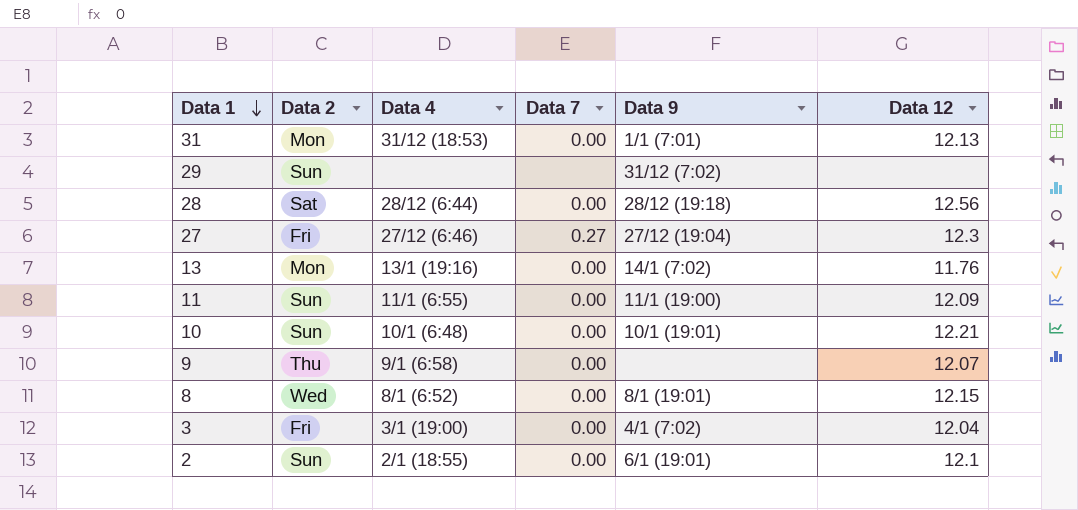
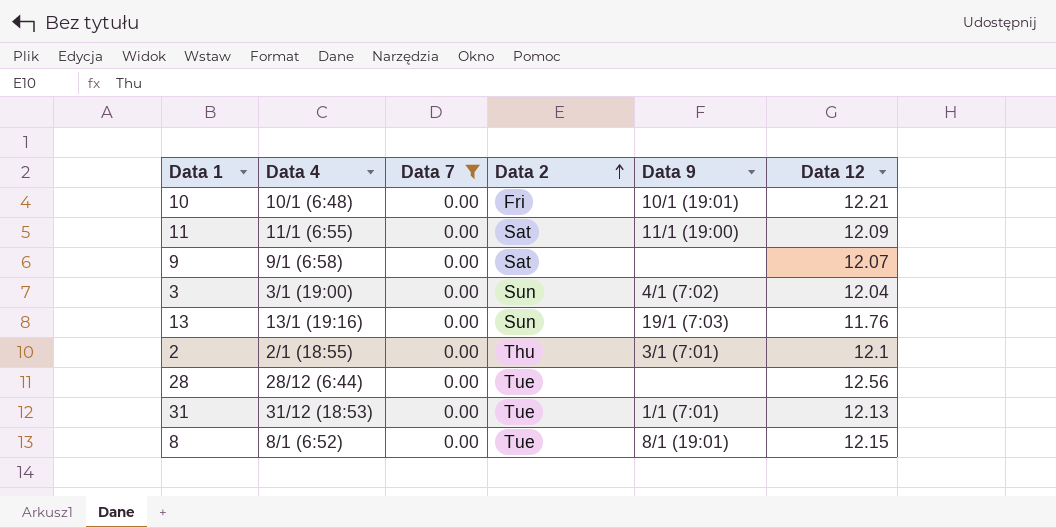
filter: none -> Data 7 = 0.00
row order: Data 1 descending -> Data 2 ascending
column Data 2 | position: 2 -> 4
10 | Data 2: Sun -> Fri
11 | Data 2: Sun -> Sat
9 | Data 2: Thu -> Sat
3 | Data 2: Fri -> Sun
13 | Data 2: Mon -> Sun
13 | Data 9: 14/1 (7:02) -> 19/1 (7:03)
2 | Data 2: Sun -> Thu
2 | Data 9: 6/1 (19:01) -> 3/1 (7:01)
28 | Data 2: Sat -> Tue
28 | Data 9: 28/12 (19:18) -> none
31 | Data 2: Mon -> Tue
8 | Data 2: Wed -> Tue

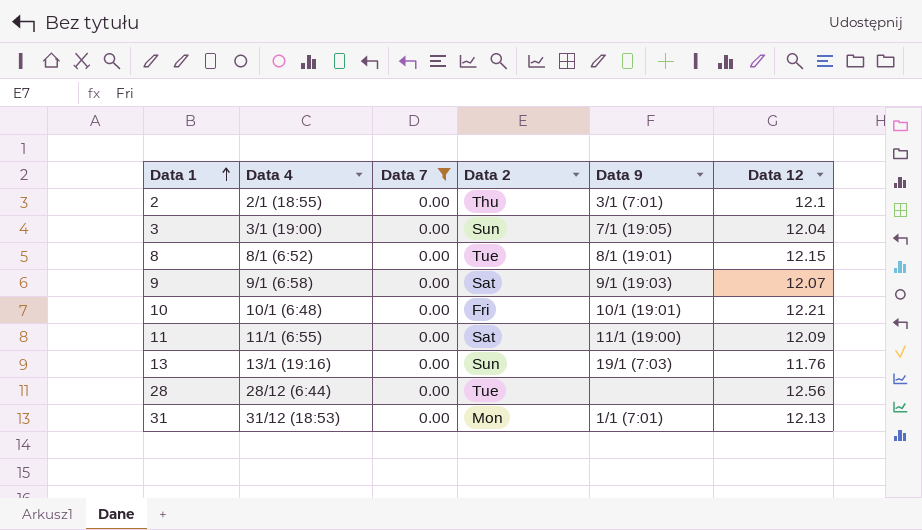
row order: Data 2 ascending -> Data 1 ascending
3 | Data 9: 4/1 (7:02) -> 7/1 (19:05)
9 | Data 9: none -> 9/1 (19:03)
31 | Data 2: Tue -> Mon

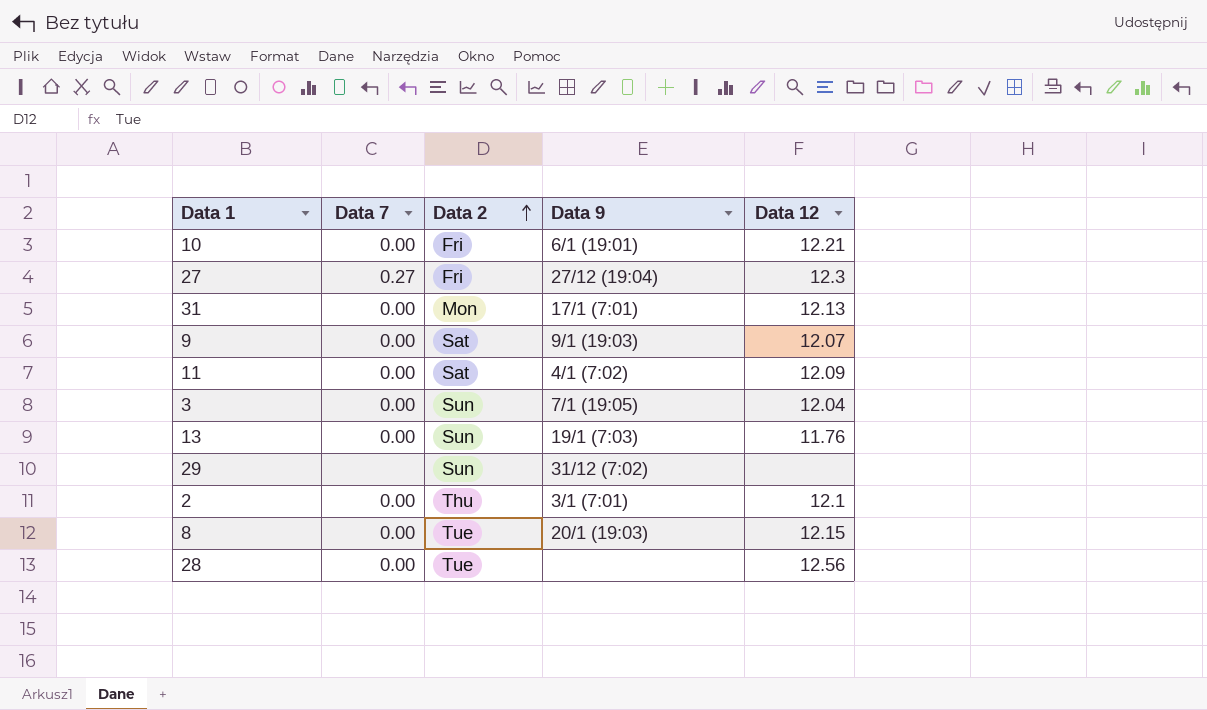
filter: Data 7 = 0.00 -> none
row order: Data 1 ascending -> Data 2 ascending
column Data 4 | position: 2 -> none
10 | Data 9: 10/1 (19:01) -> 6/1 (19:01)
31 | Data 9: 1/1 (7:01) -> 17/1 (7:01)
11 | Data 9: 11/1 (19:00) -> 4/1 (7:02)
8 | Data 9: 8/1 (19:01) -> 20/1 (19:03)

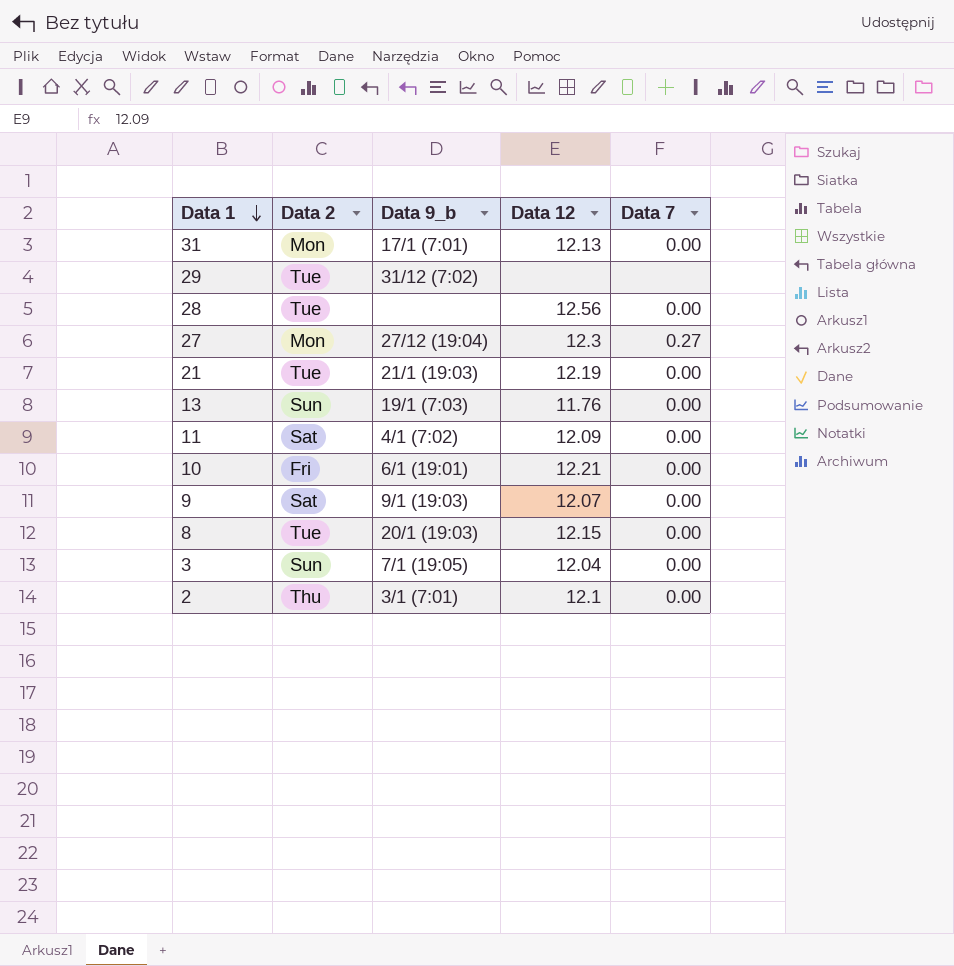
row order: Data 2 ascending -> Data 1 descending
column name: Data 9 -> Data 9_b
column Data 7 | position: 2 -> 5
29 | Data 2: Sun -> Tue
27 | Data 2: Fri -> Mon
row 21: none -> Tue | 21/1 (19:03) | 12.19 | 0.00

